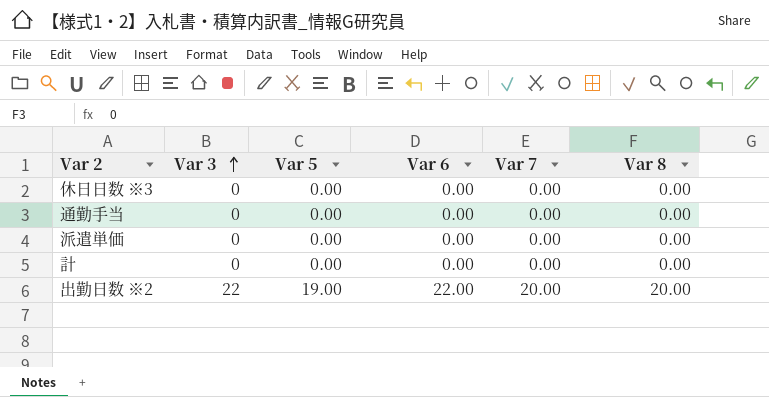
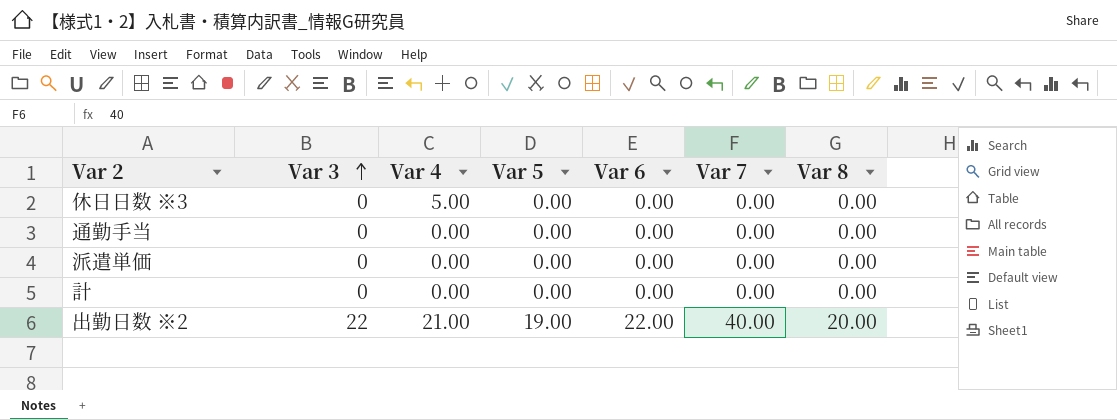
column Var 4 | position: none -> 3
出勤日数 ※2 | Var 7: 20.00 -> 40.00

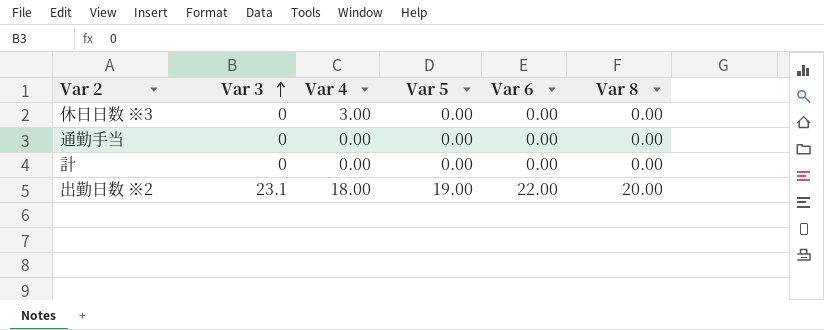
column Var 7 | position: 6 -> none
row 派遣単価: 0 | 0.00 | 0.00 | 0.00 | 0.00 | 0.00 -> none
休日日数 ※3 | Var 4: 5.00 -> 3.00
出勤日数 ※2 | Var 3: 22 -> 23.1
出勤日数 ※2 | Var 4: 21.00 -> 18.00

